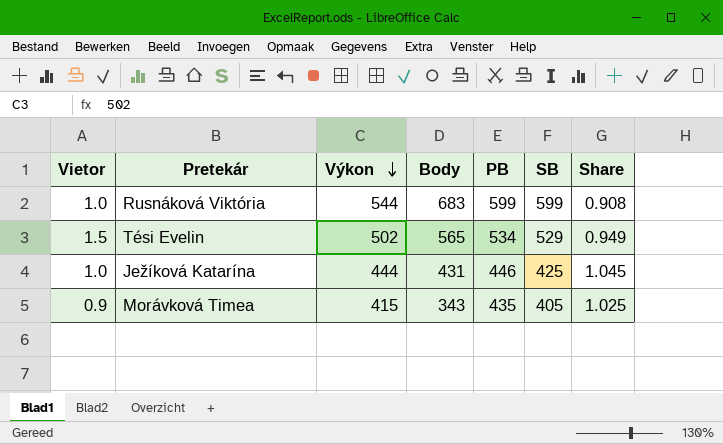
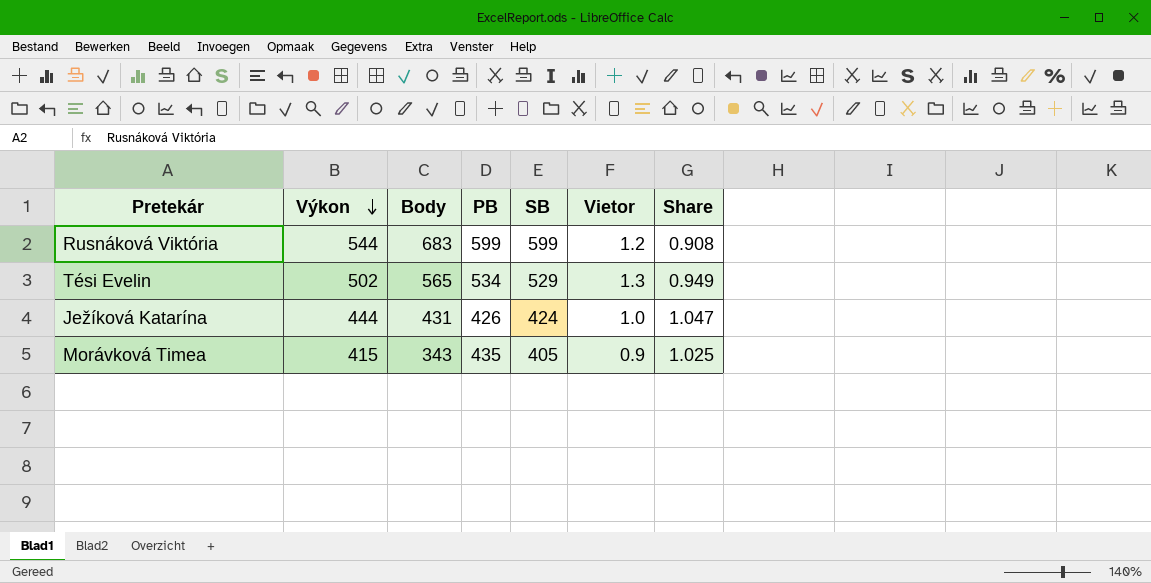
column Vietor | position: 1 -> 6
Rusnáková Viktória | Vietor: 1.0 -> 1.2
Tési Evelin | Vietor: 1.5 -> 1.3
Ježíková Katarína | PB: 446 -> 426
Ježíková Katarína | SB: 425 -> 424
Ježíková Katarína | Share: 1.045 -> 1.047

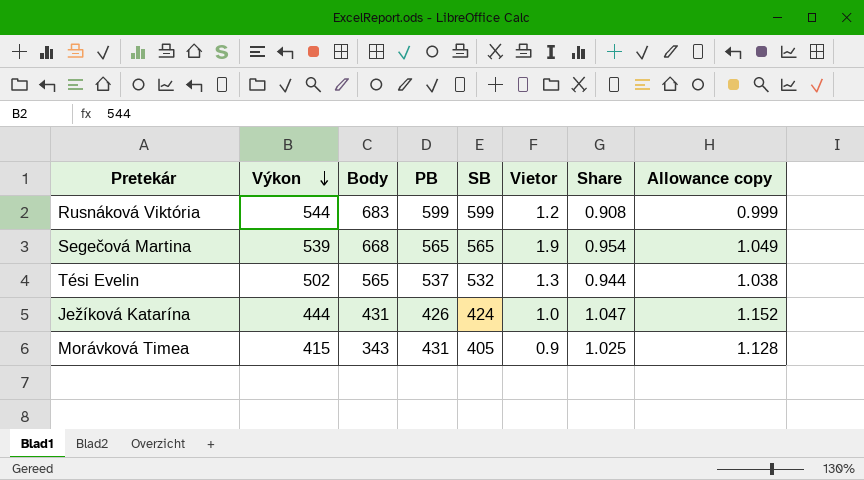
column Allowance copy | formula: none -> [Share] * 1.1
row Segečová Martina: none -> 539 | 668 | 565 | 565 | 1.9 | 0.954 | 1.049
Tési Evelin | PB: 534 -> 537
Tési Evelin | SB: 529 -> 532
Tési Evelin | Share: 0.949 -> 0.944
Morávková Timea | PB: 435 -> 431

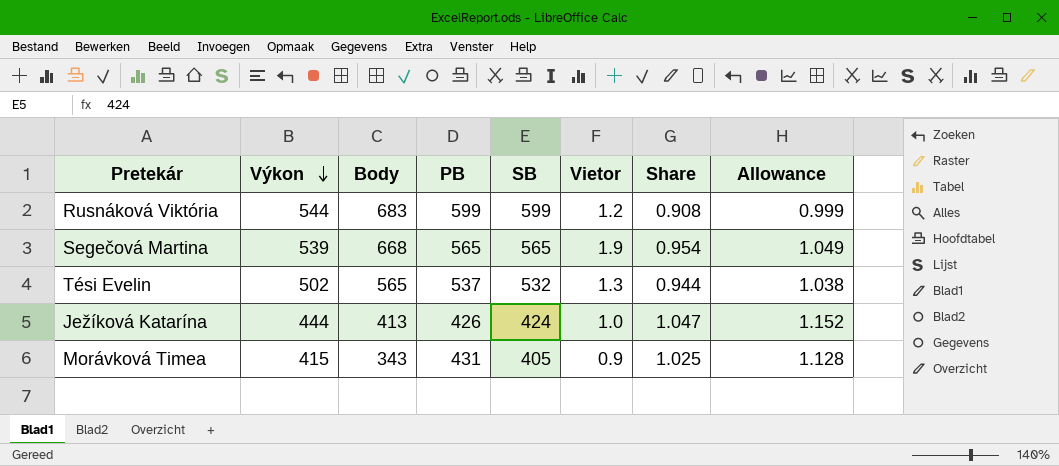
column name: Allowance copy -> Allowance
Ježíková Katarína | Body: 431 -> 413

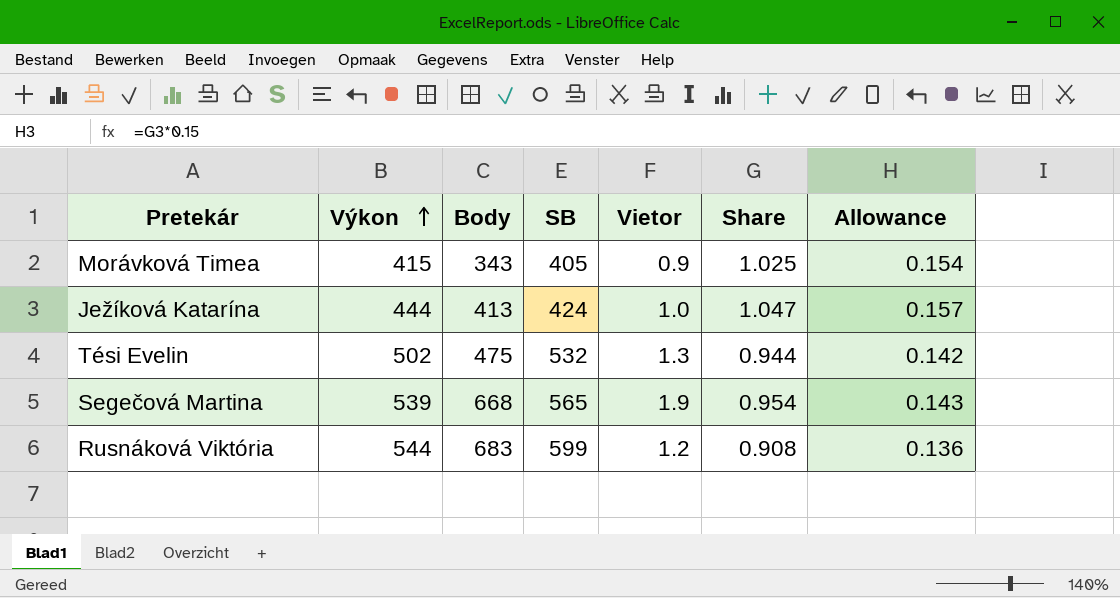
row order: Výkon descending -> Výkon ascending
column PB | position: 4 -> none
column Allowance | formula: [Share] * 1.1 -> [Share] * 0.15
Tési Evelin | Body: 565 -> 475

